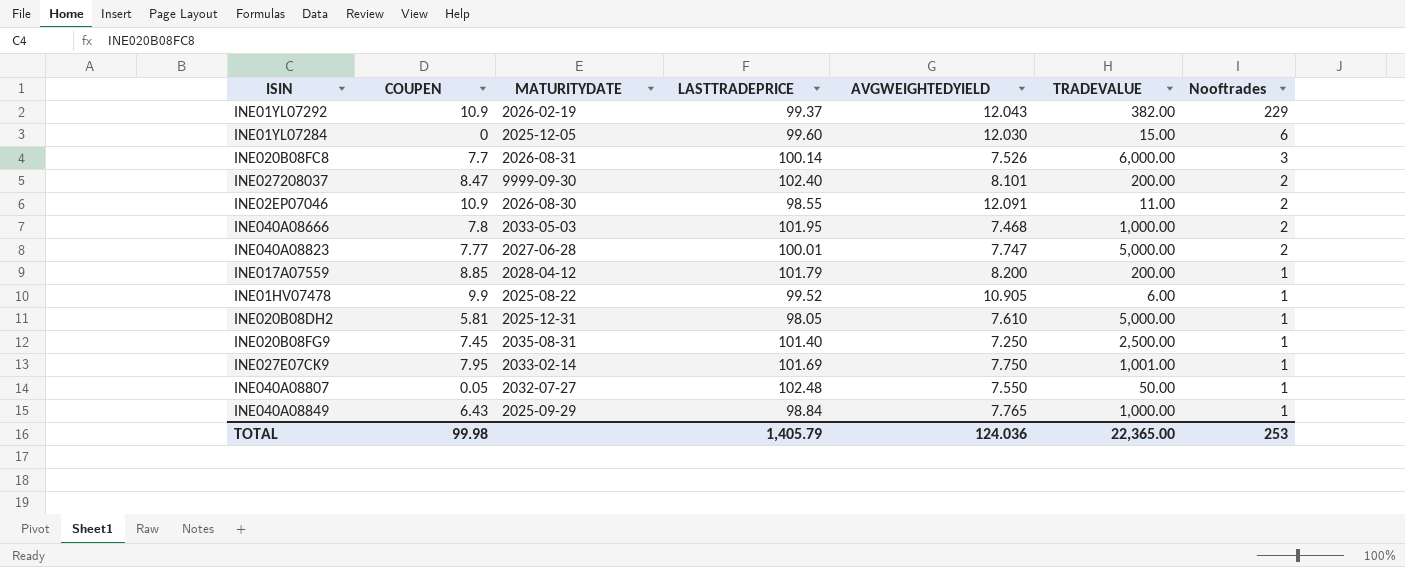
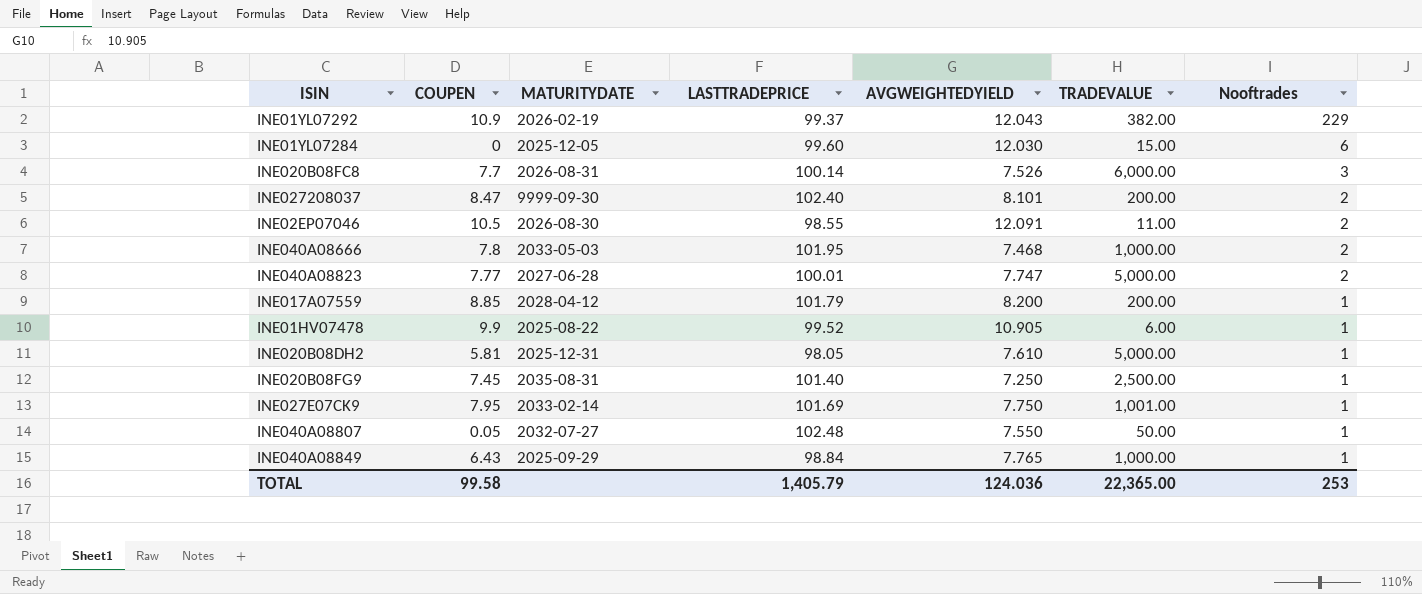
INE02EP07046 | COUPEN: 10.9 -> 10.5
TOTAL | COUPEN: 99.98 -> 99.58

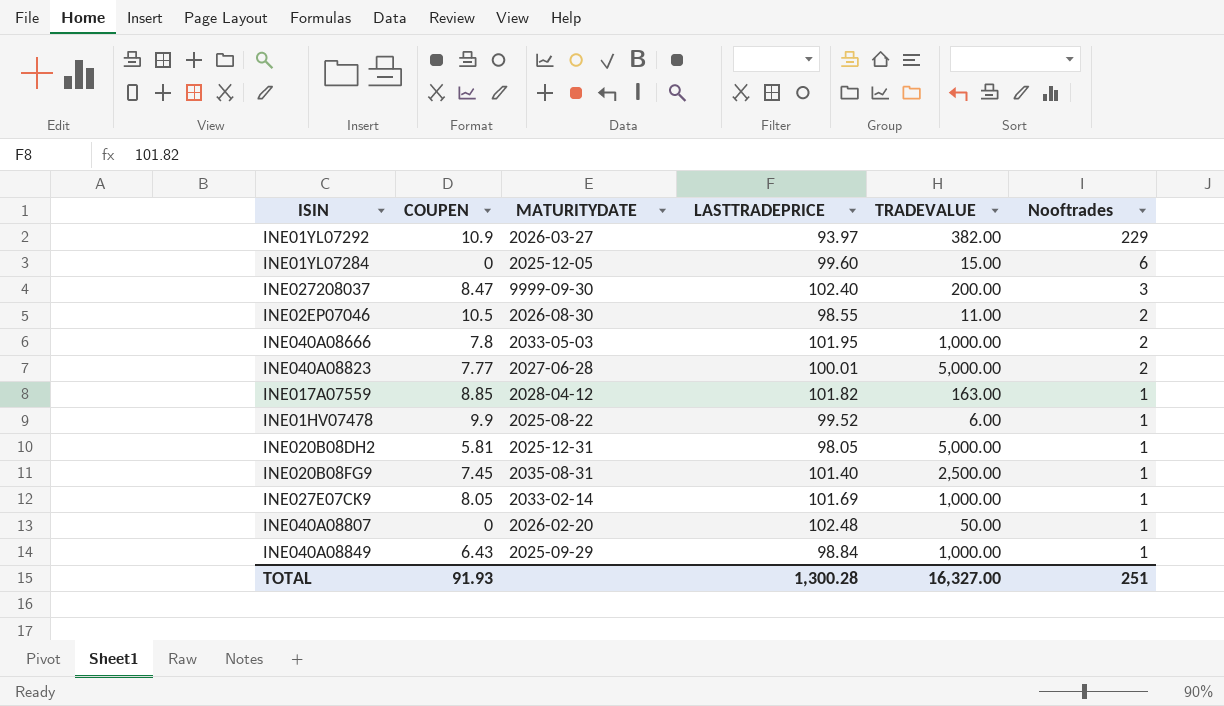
column AVGWEIGHTEDYIELD | position: 5 -> none
row INE020B08FC8: 7.7 | 2026-08-31 | 100.14 | 7.526 | 6,000.00 | 3 -> none
INE01YL07292 | MATURITYDATE: 2026-02-19 -> 2026-03-27
INE01YL07292 | LASTTRADEPRICE: 99.37 -> 93.97
INE027208037 | Nooftrades: 2 -> 3
INE017A07559 | LASTTRADEPRICE: 101.79 -> 101.82
INE017A07559 | TRADEVALUE: 200.00 -> 163.00
INE027E07CK9 | COUPEN: 7.95 -> 8.05
INE027E07CK9 | TRADEVALUE: 1,001.00 -> 1,000.00
INE040A08807 | COUPEN: 0.05 -> 0
INE040A08807 | MATURITYDATE: 2032-07-27 -> 2026-02-20
TOTAL | COUPEN: 99.58 -> 91.93
TOTAL | LASTTRADEPRICE: 1,405.79 -> 1,300.28
TOTAL | TRADEVALUE: 22,365.00 -> 16,327.00
TOTAL | Nooftrades: 253 -> 251

